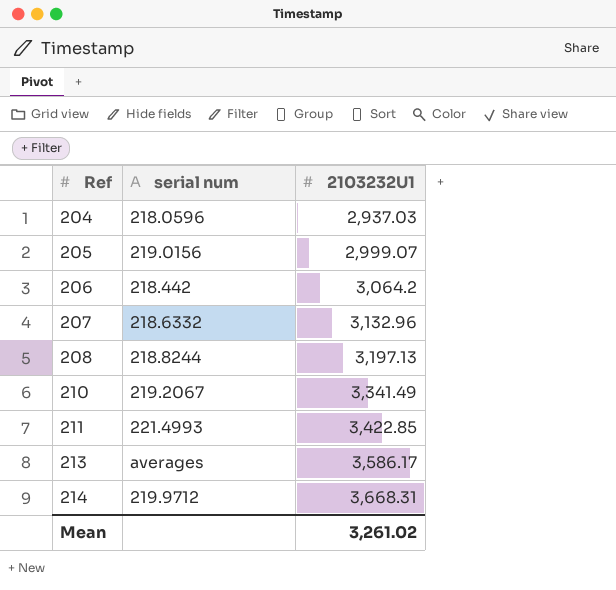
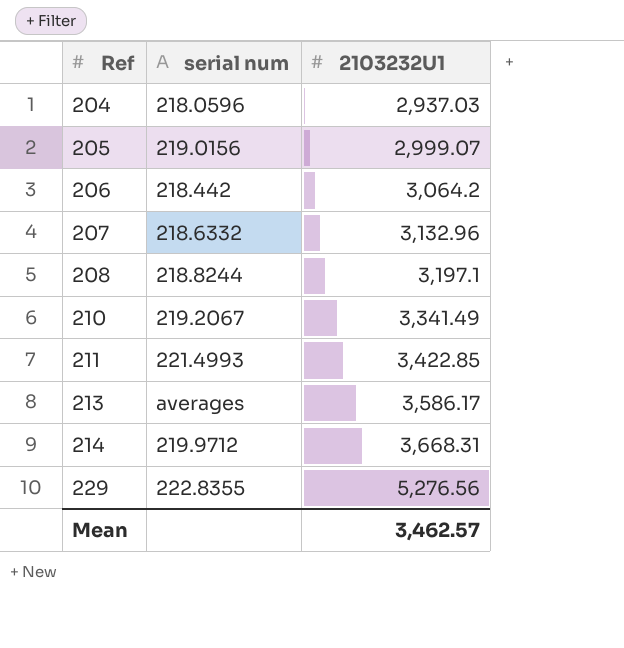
208 | 2103232U1: 3,197.13 -> 3,197.1
row 229: none -> 222.8355 | 5,276.56
Mean | 2103232U1: 3,261.02 -> 3,462.57

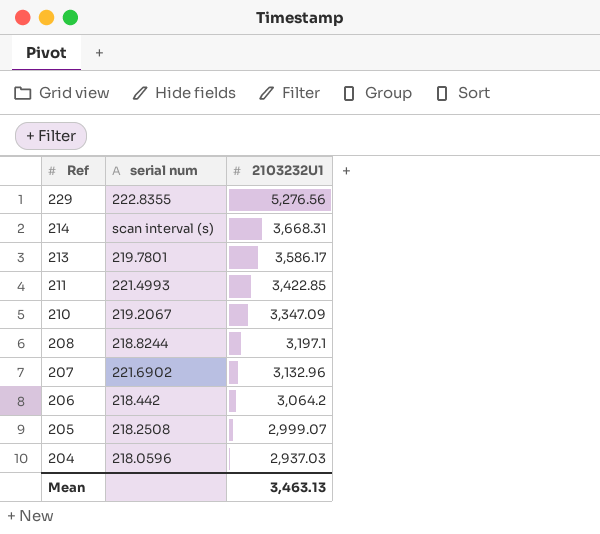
row order: Ref ascending -> Ref descending
214 | serial num: 219.9712 -> scan interval (s)
213 | serial num: averages -> 219.7801
210 | 2103232U1: 3,341.49 -> 3,347.09
207 | serial num: 218.6332 -> 221.6902
205 | serial num: 219.0156 -> 218.2508
Mean | 2103232U1: 3,462.57 -> 3,463.13

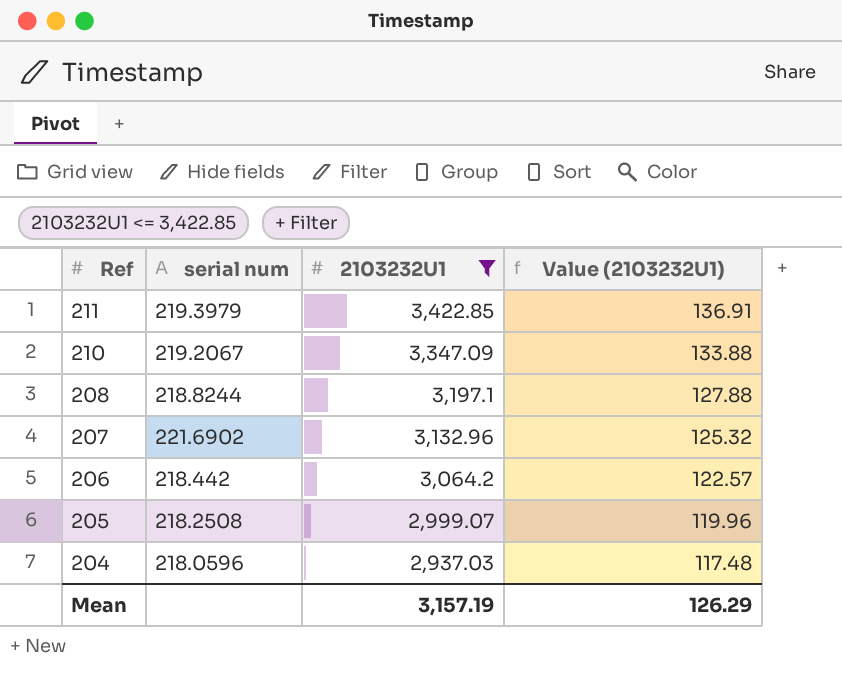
filter: none -> 2103232U1 <= 3,422.85
column Value (2103232U1) | formula: none -> [2103232U1] * 0.04
211 | serial num: 221.4993 -> 219.3979
Mean | 2103232U1: 3,463.13 -> 3,157.19

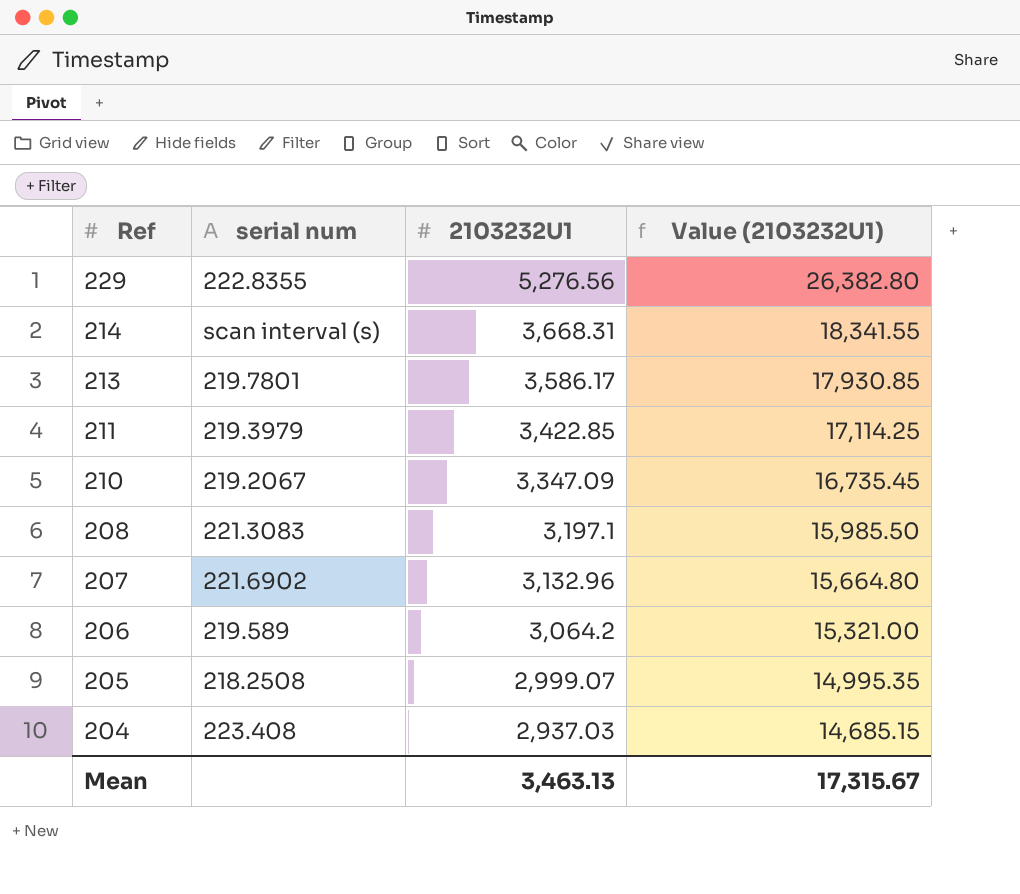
filter: 2103232U1 <= 3,422.85 -> none
column Value (2103232U1) | formula: [2103232U1] * 0.04 -> [2103232U1] * 5
208 | serial num: 218.8244 -> 221.3083
206 | serial num: 218.442 -> 219.589
204 | serial num: 218.0596 -> 223.408
Mean | 2103232U1: 3,157.19 -> 3,463.13
Mean | Value (2103232U1): 126.29 -> 17,315.67

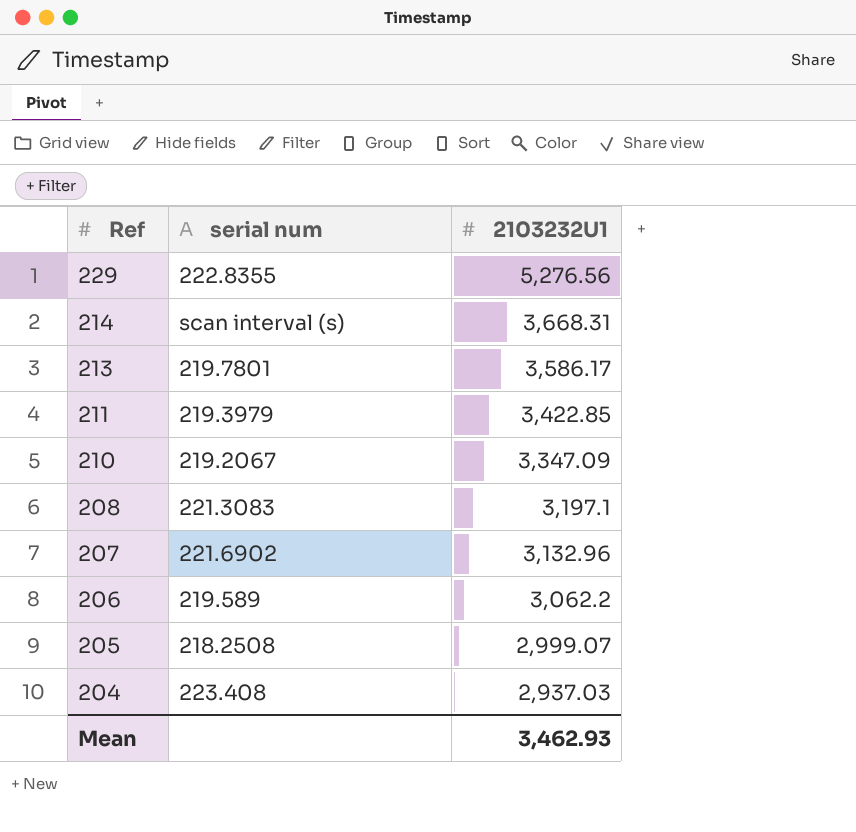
column Value (2103232U1) | formula: [2103232U1] * 5 -> none
206 | 2103232U1: 3,064.2 -> 3,062.2
Mean | 2103232U1: 3,463.13 -> 3,462.93

